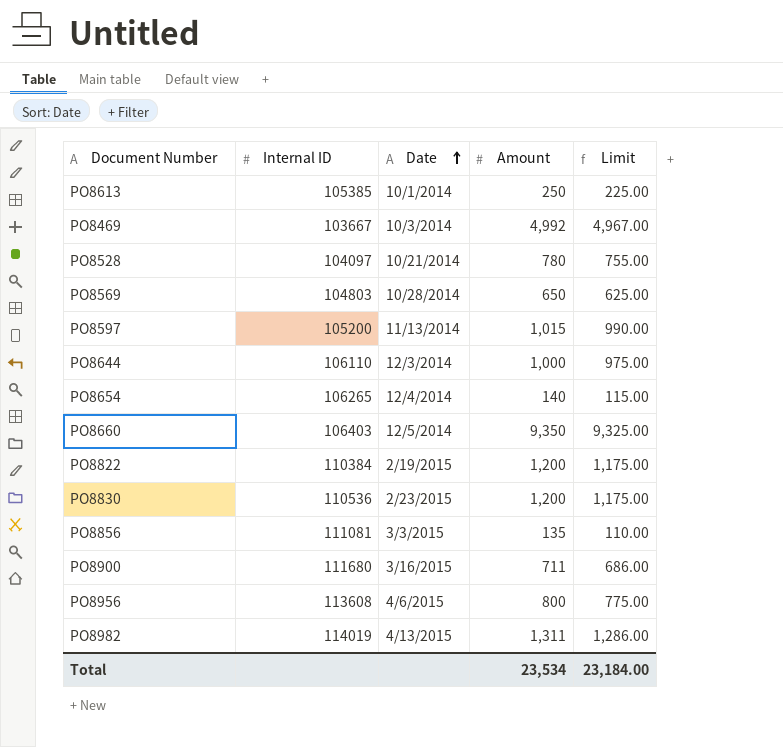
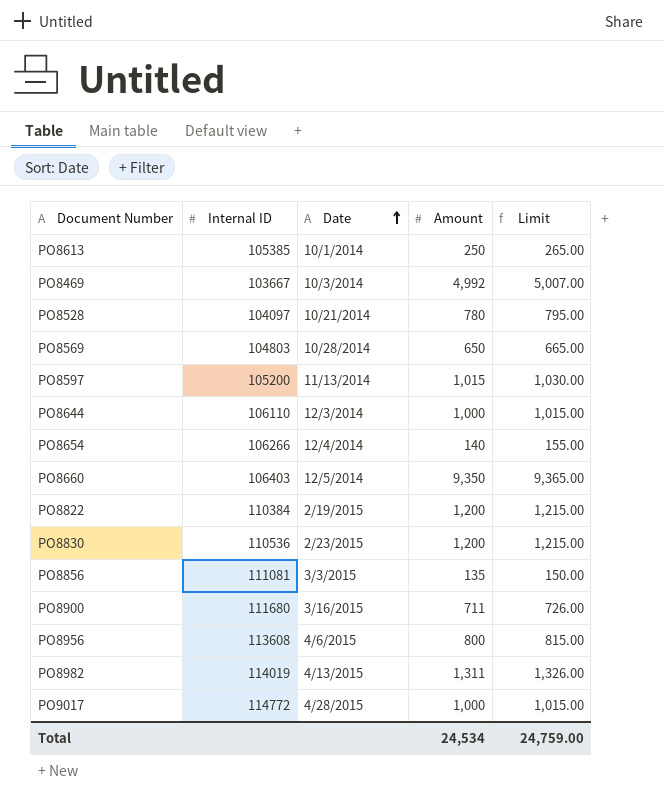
column Limit | formula: [Amount] - 25 -> [Amount] + 15
PO8654 | Internal ID: 106265 -> 106266
row PO9017: none -> 114772 | 4/28/2015 | 1,000 | 1,015.00
Total | Amount: 23,534 -> 24,534
Total | Limit: 23,184.00 -> 24,759.00

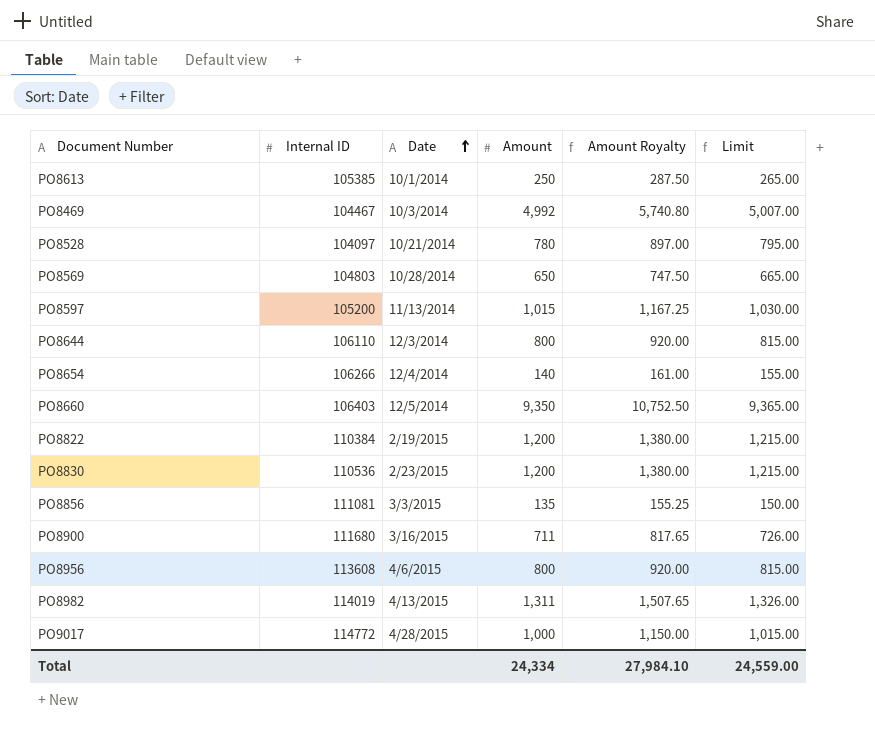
column Amount Royalty | formula: none -> [Amount] * 1.15
PO8469 | Internal ID: 103667 -> 104467
PO8644 | Amount: 1,000 -> 800
PO8644 | Limit: 1,015.00 -> 815.00
Total | Amount: 24,534 -> 24,334
Total | Limit: 24,759.00 -> 24,559.00

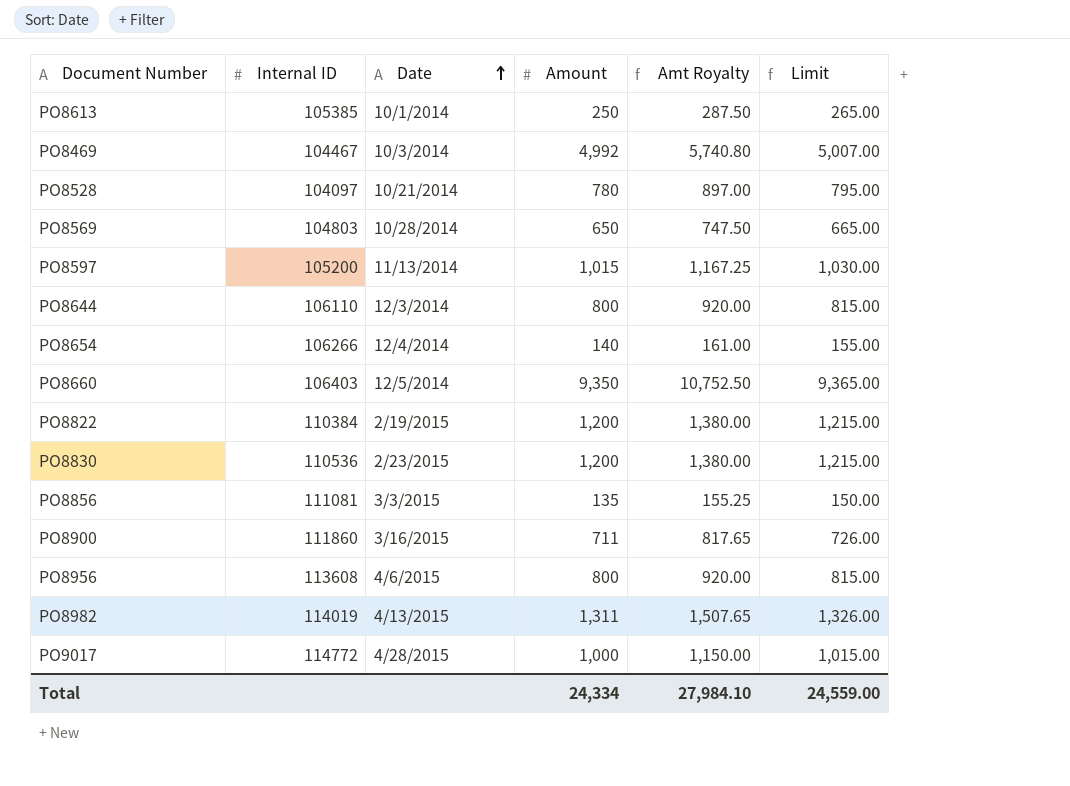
column name: Amount Royalty -> Amt Royalty
PO8900 | Internal ID: 111680 -> 111860

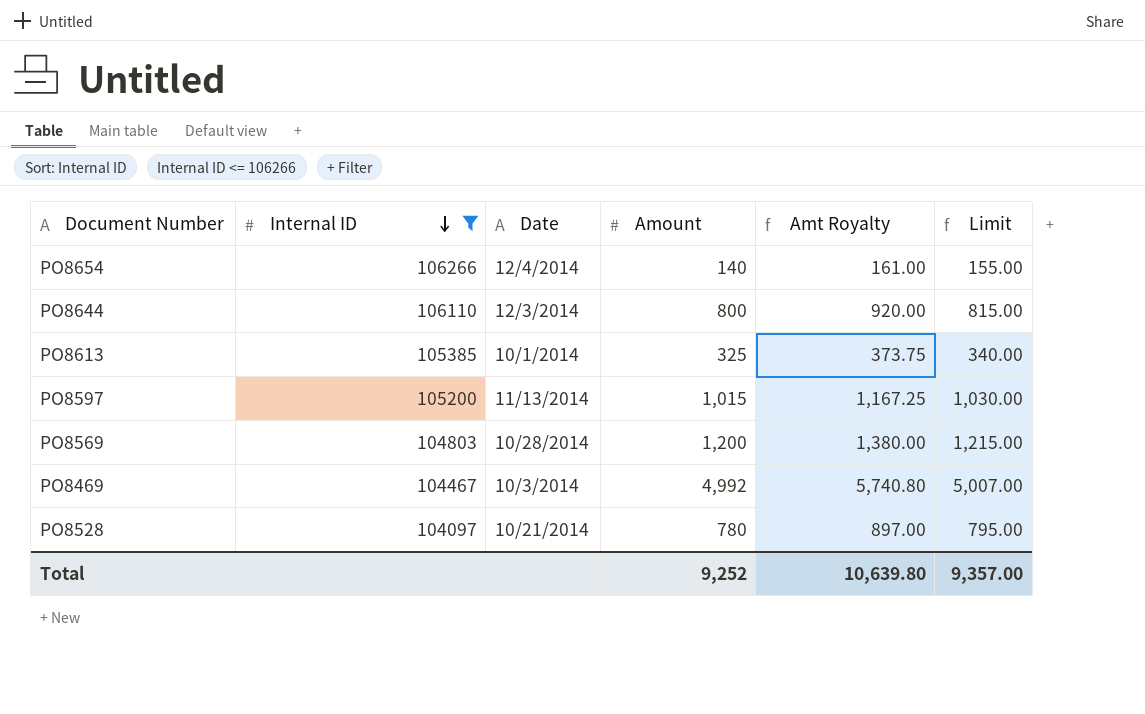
filter: none -> Internal ID <= 106266
row order: Date ascending -> Internal ID descending
PO8613 | Amount: 250 -> 325
PO8613 | Amt Royalty: 287.50 -> 373.75
PO8613 | Limit: 265.00 -> 340.00
PO8569 | Amount: 650 -> 1,200
PO8569 | Amt Royalty: 747.50 -> 1,380.00
PO8569 | Limit: 665.00 -> 1,215.00
Total | Amount: 24,334 -> 9,252
Total | Amt Royalty: 27,984.10 -> 10,639.80
Total | Limit: 24,559.00 -> 9,357.00

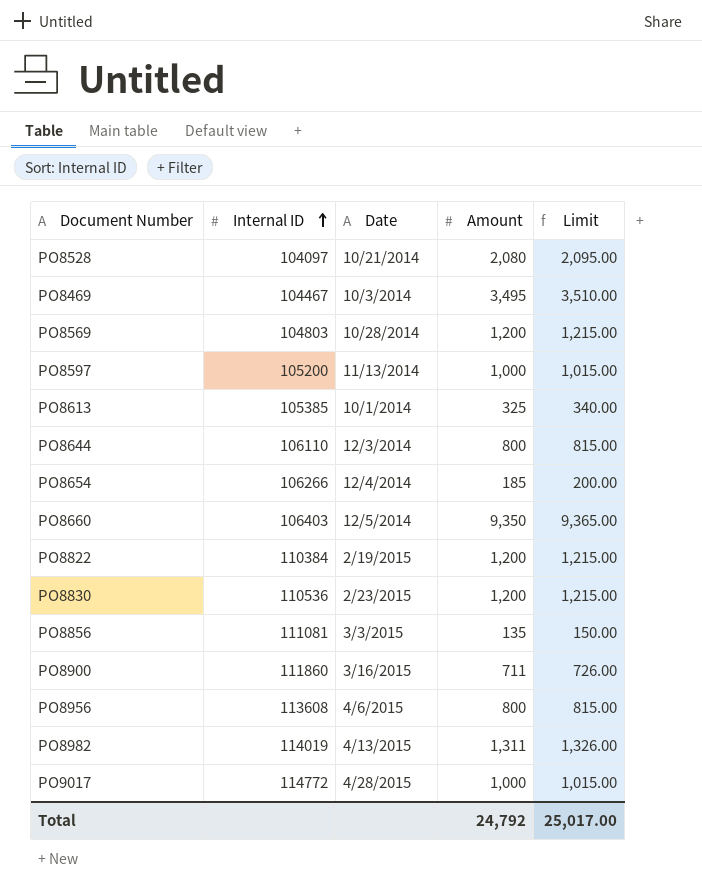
filter: Internal ID <= 106266 -> none
row order: Internal ID descending -> Internal ID ascending
column Amt Royalty | formula: [Amount] * 1.15 -> none
PO8528 | Amount: 780 -> 2,080
PO8528 | Limit: 795.00 -> 2,095.00
PO8469 | Amount: 4,992 -> 3,495
PO8469 | Limit: 5,007.00 -> 3,510.00
PO8597 | Amount: 1,015 -> 1,000
PO8597 | Limit: 1,030.00 -> 1,015.00
PO8654 | Amount: 140 -> 185
PO8654 | Limit: 155.00 -> 200.00
Total | Amount: 9,252 -> 24,792
Total | Limit: 9,357.00 -> 25,017.00

